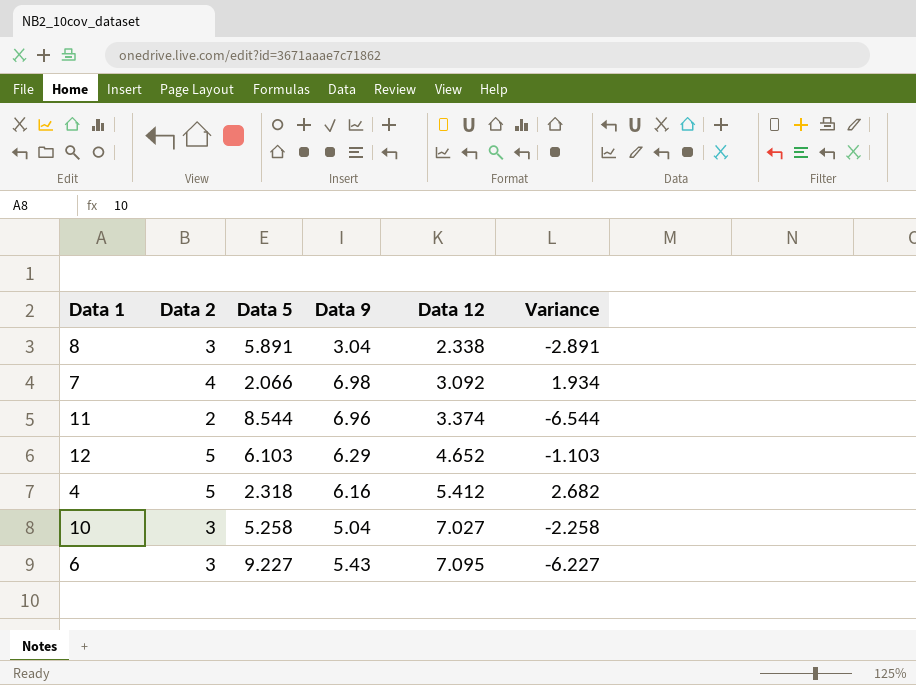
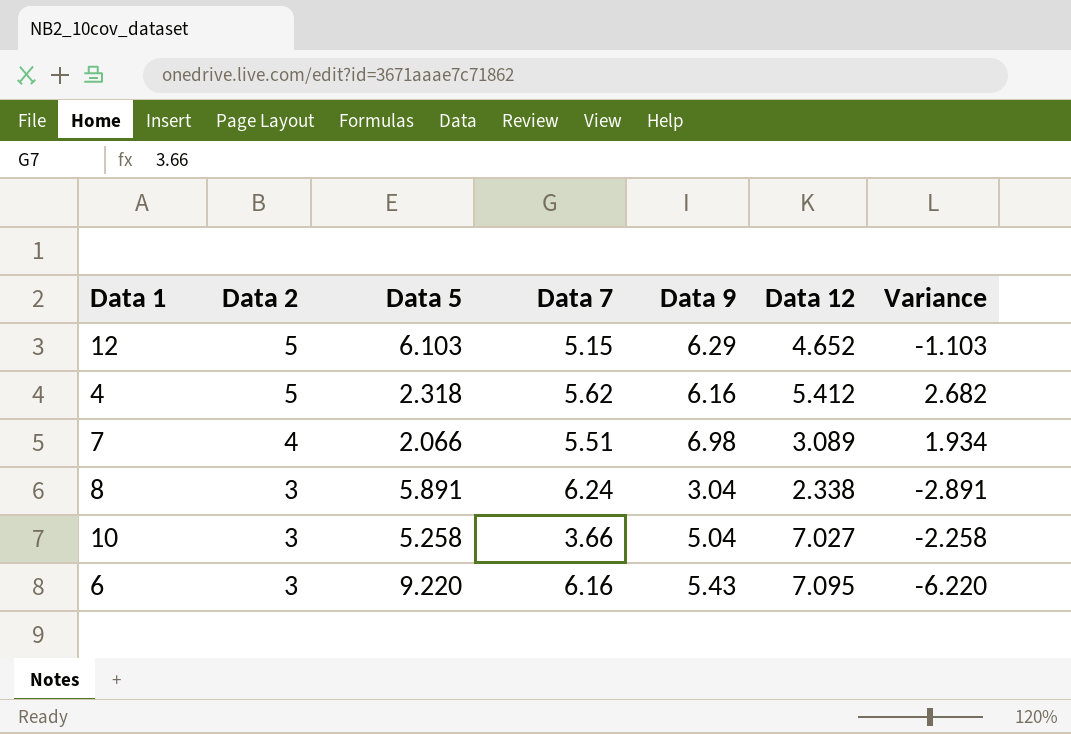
row order: Data 12 ascending -> Data 2 descending
column Data 7 | position: none -> 4
row 11: 2 | 8.544 | 6.96 | 3.374 | -6.544 -> none
7 | Data 12: 3.092 -> 3.089
6 | Data 5: 9.227 -> 9.220
6 | Variance: -6.227 -> -6.220

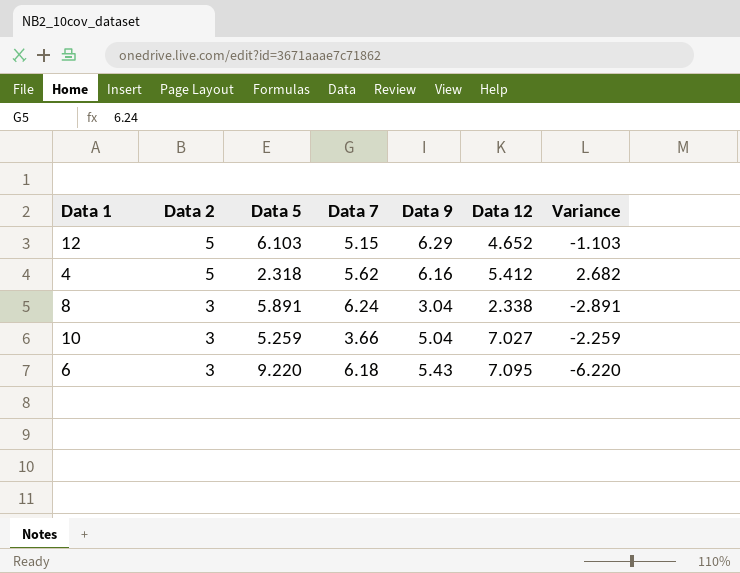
row 7: 4 | 2.066 | 5.51 | 6.98 | 3.089 | 1.934 -> none
10 | Data 5: 5.258 -> 5.259
10 | Variance: -2.258 -> -2.259
6 | Data 7: 6.16 -> 6.18

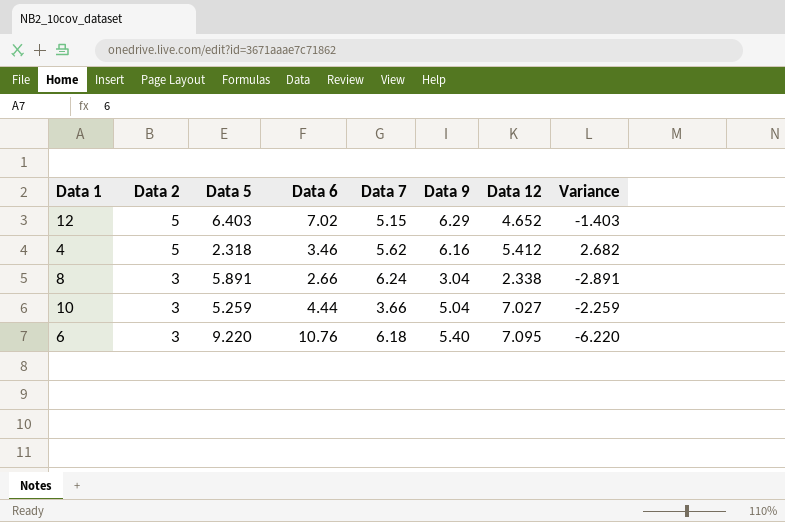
column Data 6 | position: none -> 4
12 | Data 5: 6.103 -> 6.403
12 | Variance: -1.103 -> -1.403
6 | Data 9: 5.43 -> 5.40

